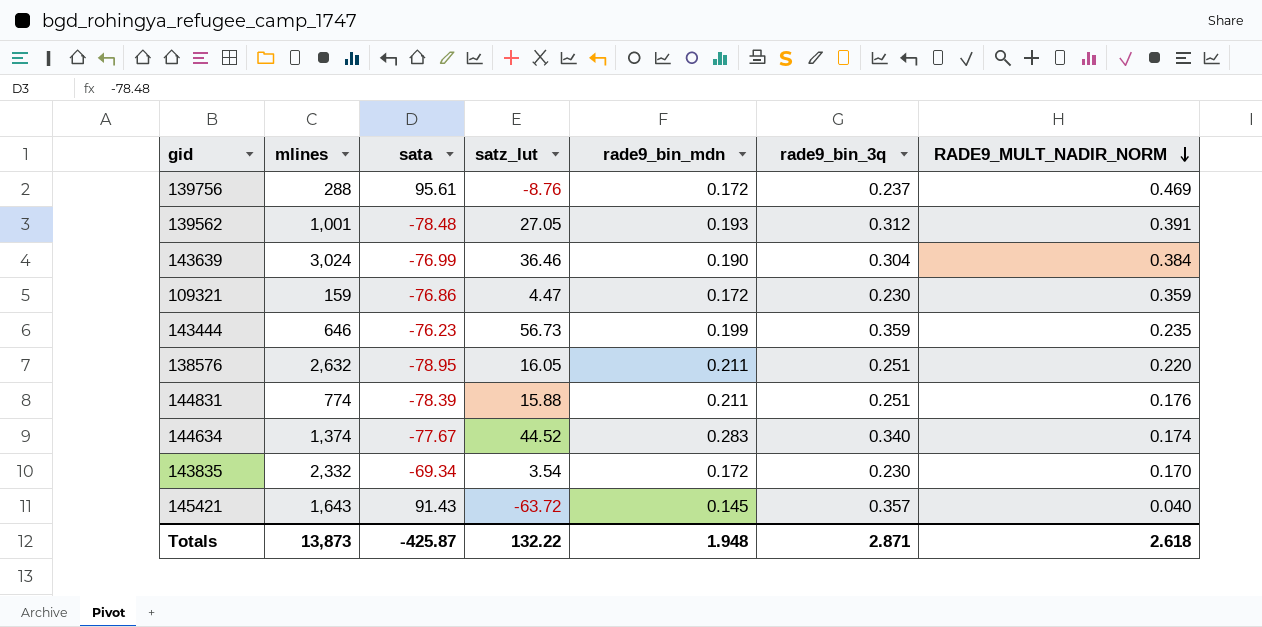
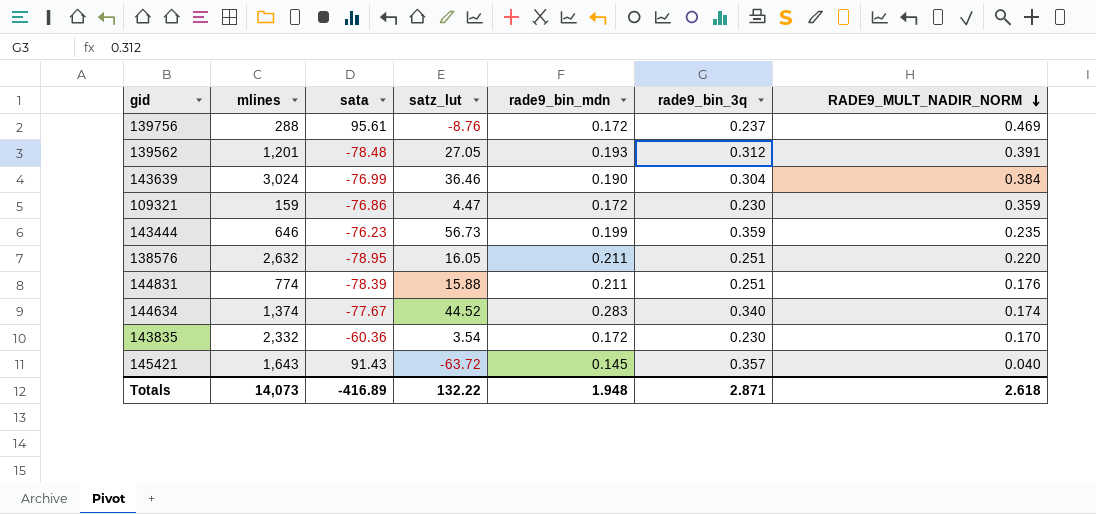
139562 | mlines: 1,001 -> 1,201
143835 | sata: -69.34 -> -60.36
Totals | mlines: 13,873 -> 14,073
Totals | sata: -425.87 -> -416.89

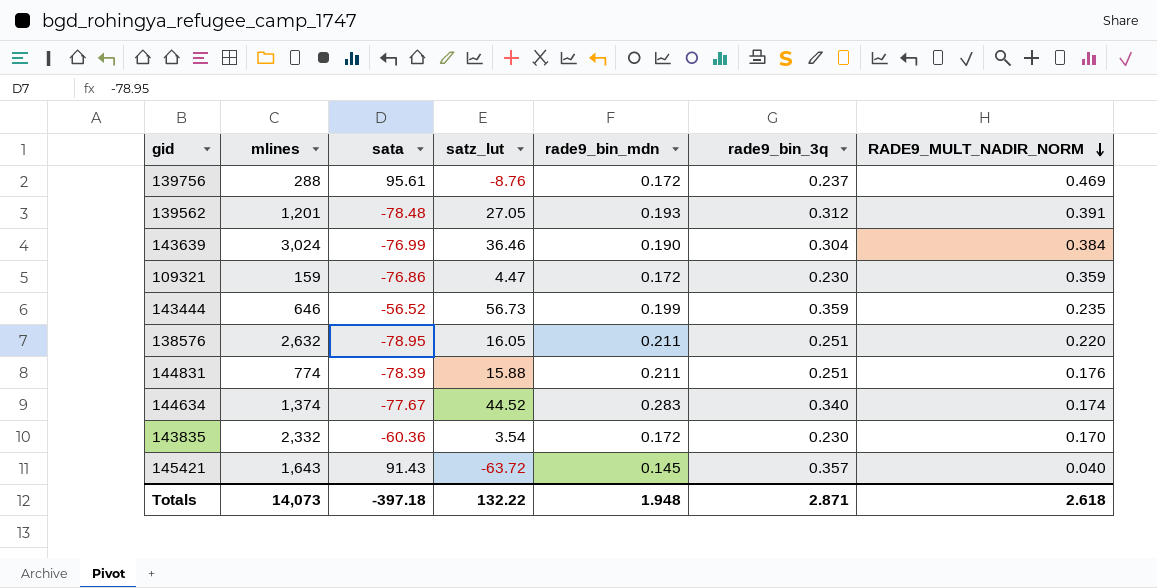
143444 | sata: -76.23 -> -56.52
Totals | sata: -416.89 -> -397.18

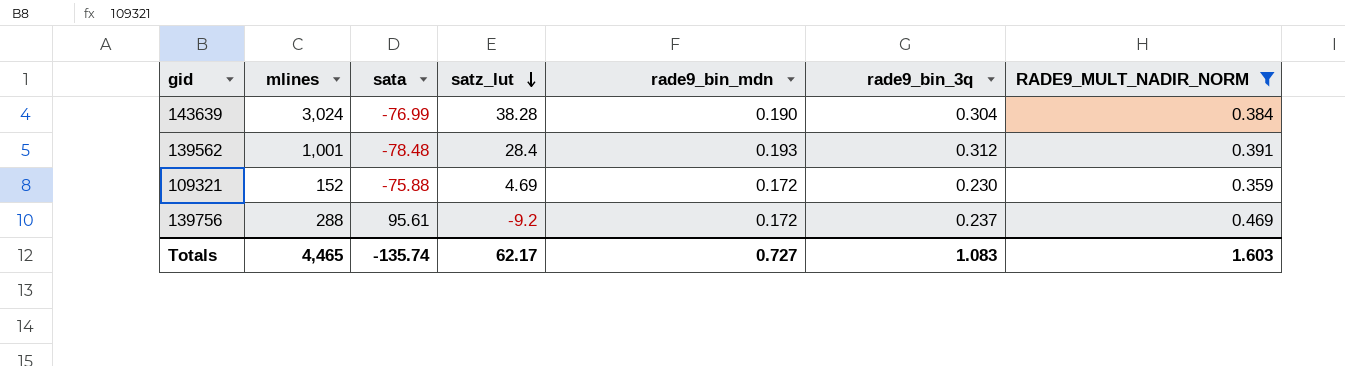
filter: none -> RADE9_MULT_NADIR_NORM >= 0.359
row order: RADE9_MULT_NADIR_NORM descending -> satz_lut descending
143639 | satz_lut: 36.46 -> 38.28
139562 | mlines: 1,201 -> 1,001
139562 | satz_lut: 27.05 -> 28.4
109321 | mlines: 159 -> 152
109321 | sata: -76.86 -> -75.88
109321 | satz_lut: 4.47 -> 4.69
139756 | satz_lut: -8.76 -> -9.2
Totals | mlines: 14,073 -> 4,465
Totals | sata: -397.18 -> -135.74
Totals | satz_lut: 132.22 -> 62.17
Totals | rade9_bin_mdn: 1.948 -> 0.727
Totals | rade9_bin_3q: 2.871 -> 1.083
Totals | RADE9_MULT_NADIR_NORM: 2.618 -> 1.603

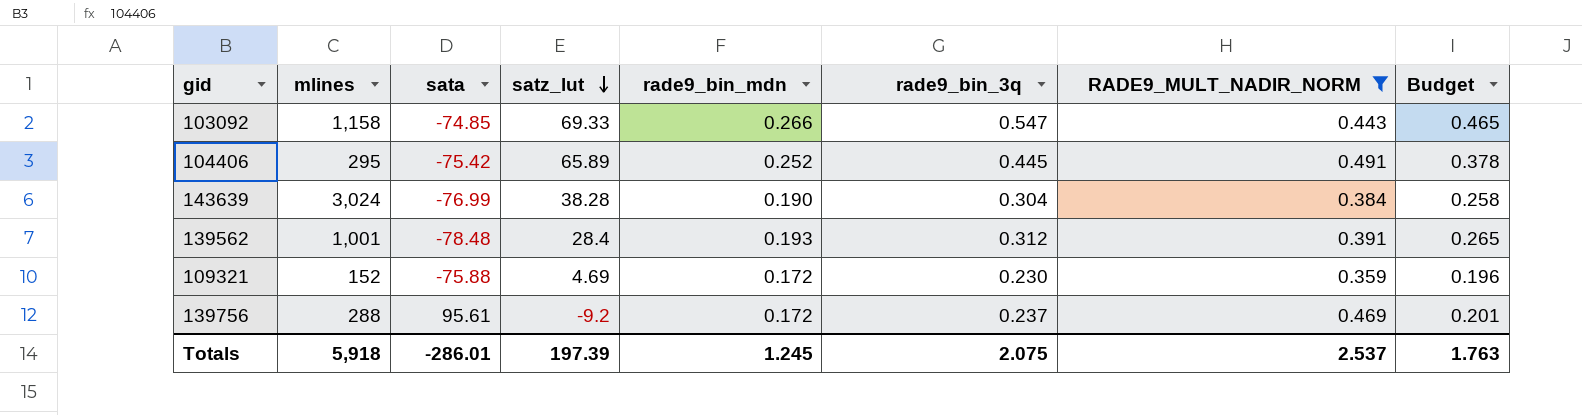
column Budget | formula: none -> [rade9_bin_3q] * 0.85
row 103092: none -> 1,158 | -74.85 | 69.33 | 0.266 | 0.547 | 0.443 | 0.465
row 104406: none -> 295 | -75.42 | 65.89 | 0.252 | 0.445 | 0.491 | 0.378
Totals | mlines: 4,465 -> 5,918
Totals | sata: -135.74 -> -286.01
Totals | satz_lut: 62.17 -> 197.39
Totals | rade9_bin_mdn: 0.727 -> 1.245
Totals | rade9_bin_3q: 1.083 -> 2.075
Totals | RADE9_MULT_NADIR_NORM: 1.603 -> 2.537

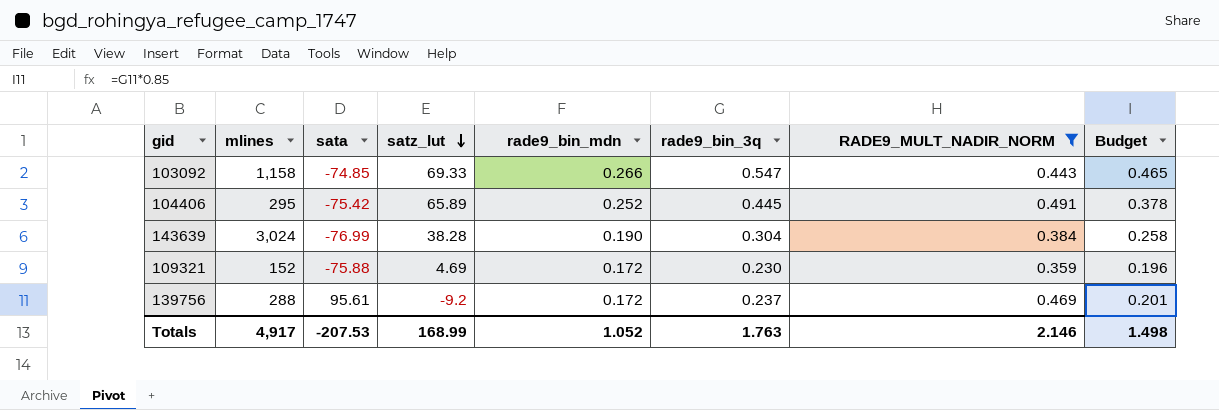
row 139562: 1,001 | -78.48 | 28.4 | 0.193 | 0.312 | 0.391 | 0.265 -> none
Totals | mlines: 5,918 -> 4,917
Totals | sata: -286.01 -> -207.53
Totals | satz_lut: 197.39 -> 168.99
Totals | rade9_bin_mdn: 1.245 -> 1.052
Totals | rade9_bin_3q: 2.075 -> 1.763
Totals | RADE9_MULT_NADIR_NORM: 2.537 -> 2.146
Totals | Budget: 1.763 -> 1.498

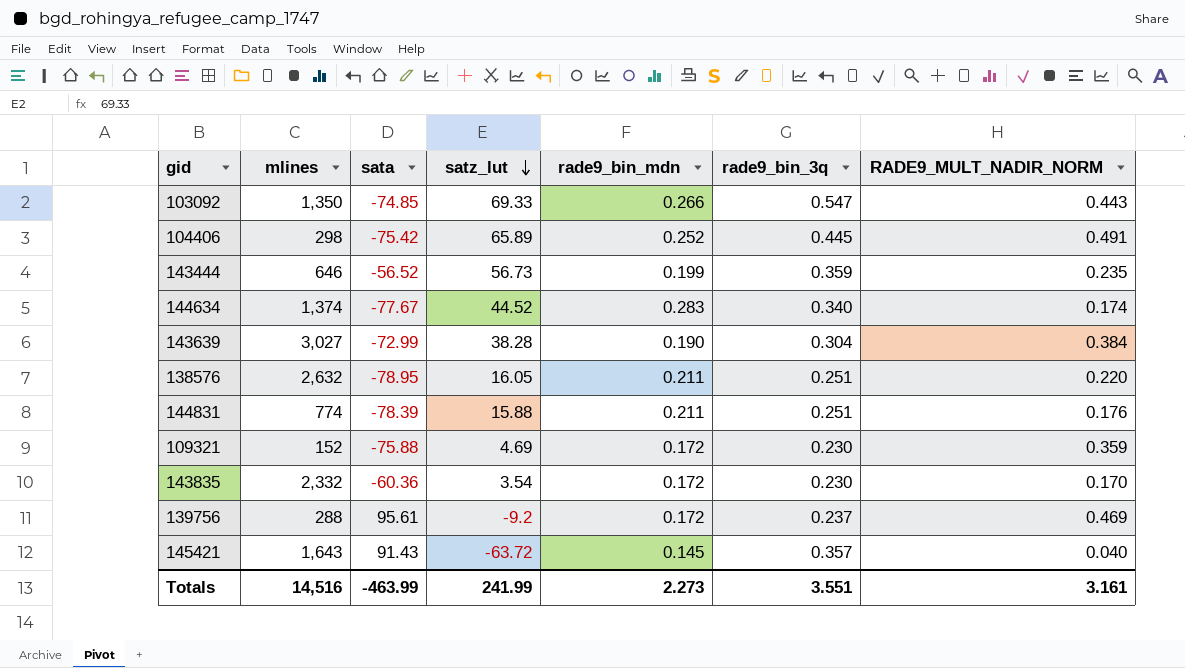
filter: RADE9_MULT_NADIR_NORM >= 0.359 -> none
column Budget | formula: [rade9_bin_3q] * 0.85 -> none
103092 | mlines: 1,158 -> 1,350
104406 | mlines: 295 -> 298
143639 | mlines: 3,024 -> 3,027
143639 | sata: -76.99 -> -72.99
Totals | mlines: 4,917 -> 14,516
Totals | sata: -207.53 -> -463.99
Totals | satz_lut: 168.99 -> 241.99
Totals | rade9_bin_mdn: 1.052 -> 2.273
Totals | rade9_bin_3q: 1.763 -> 3.551
Totals | RADE9_MULT_NADIR_NORM: 2.146 -> 3.161

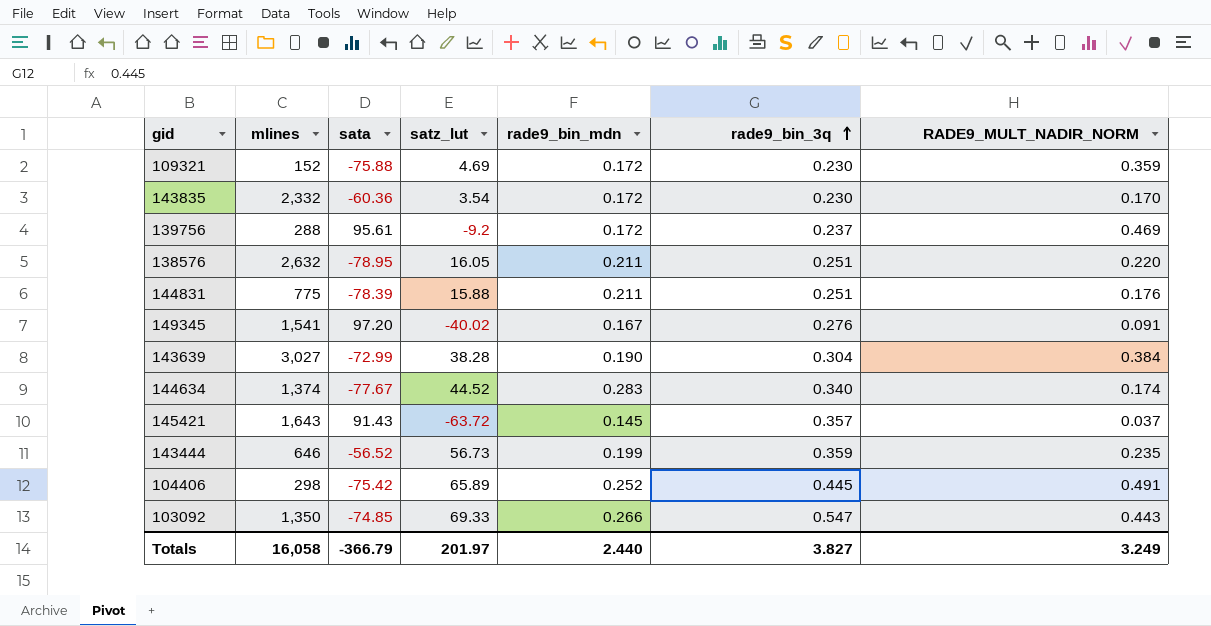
row order: satz_lut descending -> rade9_bin_3q ascending
144831 | mlines: 774 -> 775
row 149345: none -> 1,541 | 97.20 | -40.02 | 0.167 | 0.276 | 0.091
145421 | RADE9_MULT_NADIR_NORM: 0.040 -> 0.037
Totals | mlines: 14,516 -> 16,058
Totals | sata: -463.99 -> -366.79
Totals | satz_lut: 241.99 -> 201.97
Totals | rade9_bin_mdn: 2.273 -> 2.440
Totals | rade9_bin_3q: 3.551 -> 3.827
Totals | RADE9_MULT_NADIR_NORM: 3.161 -> 3.249

